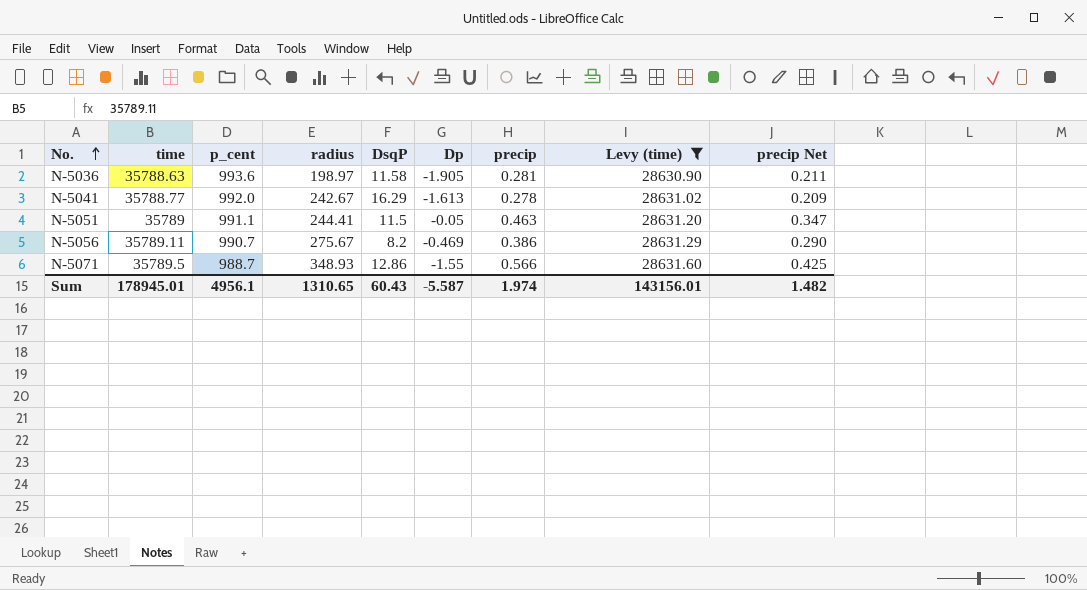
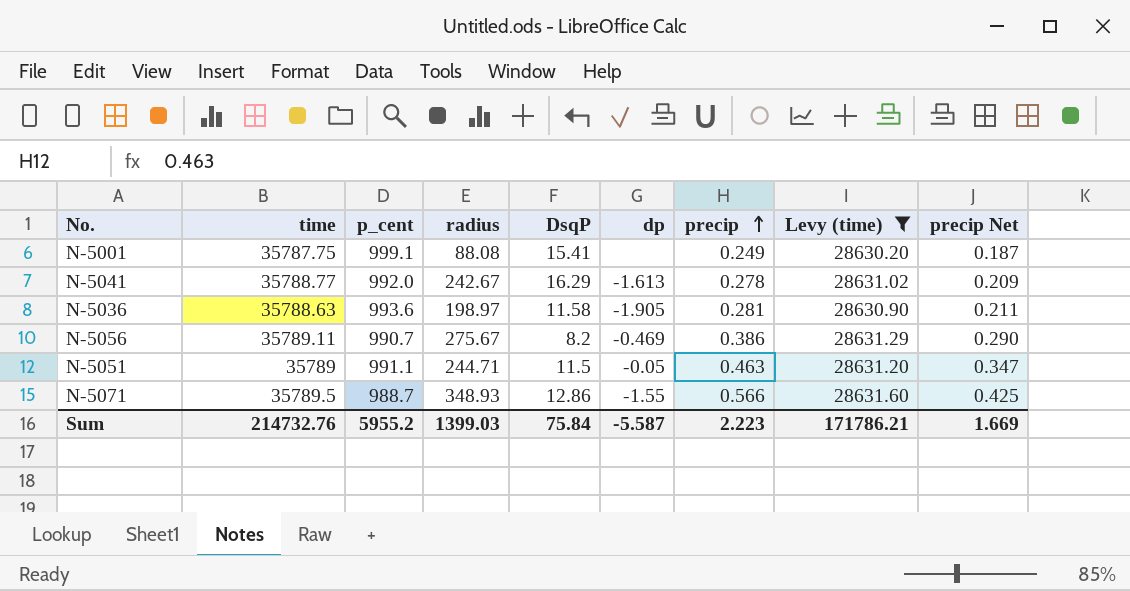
row order: No. ascending -> precip ascending
column name: Dp -> dp
row N-5001: none -> 35787.75 | 999.1 | 88.08 | 15.41 | none | 0.249 | 28630.20 | 0.187
N-5051 | radius: 244.41 -> 244.71
Sum | time: 178945.01 -> 214732.76
Sum | p_cent: 4956.1 -> 5955.2
Sum | radius: 1310.65 -> 1399.03
Sum | DsqP: 60.43 -> 75.84
Sum | precip: 1.974 -> 2.223
Sum | Levy (time): 143156.01 -> 171786.21
Sum | precip Net: 1.482 -> 1.669

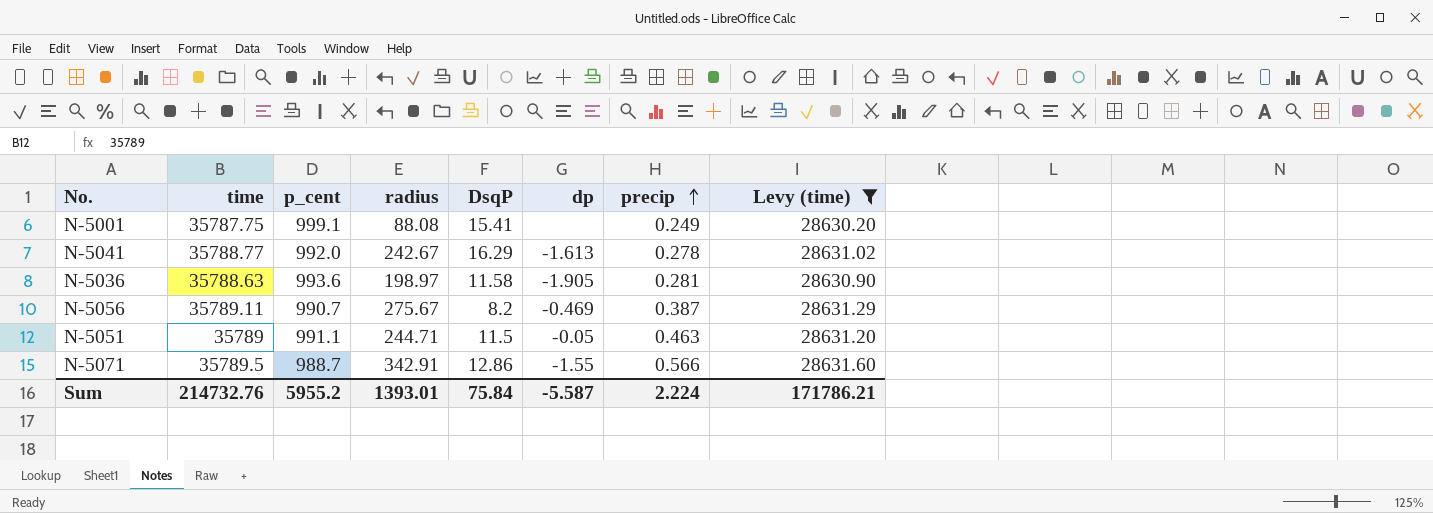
column precip Net | formula: [precip] * 0.75 -> none
N-5056 | precip: 0.386 -> 0.387
N-5071 | radius: 348.93 -> 342.91
Sum | radius: 1399.03 -> 1393.01
Sum | precip: 2.223 -> 2.224

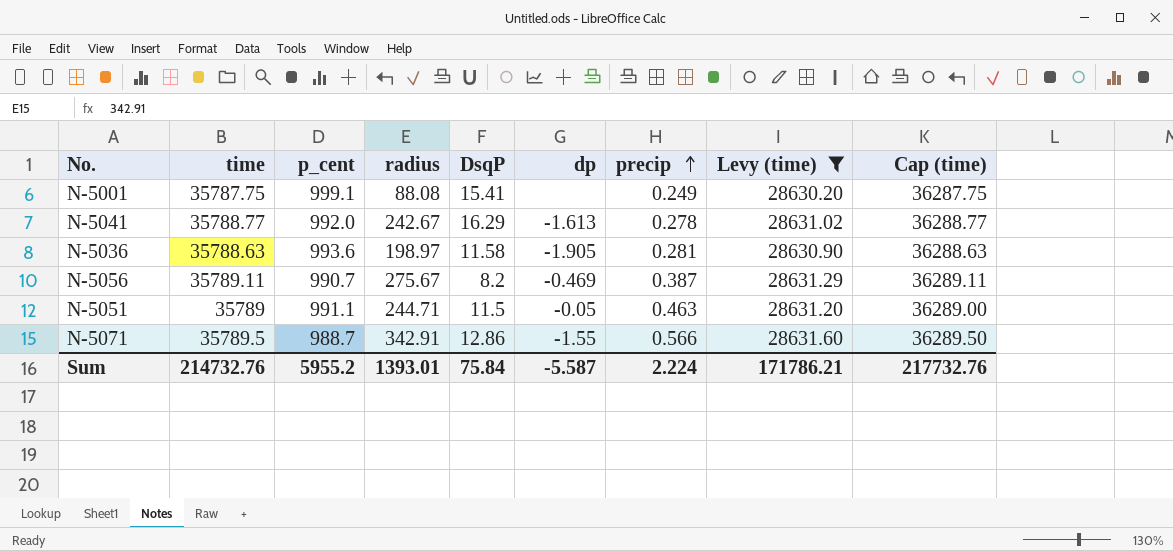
column Cap (time) | formula: none -> [time] + 500

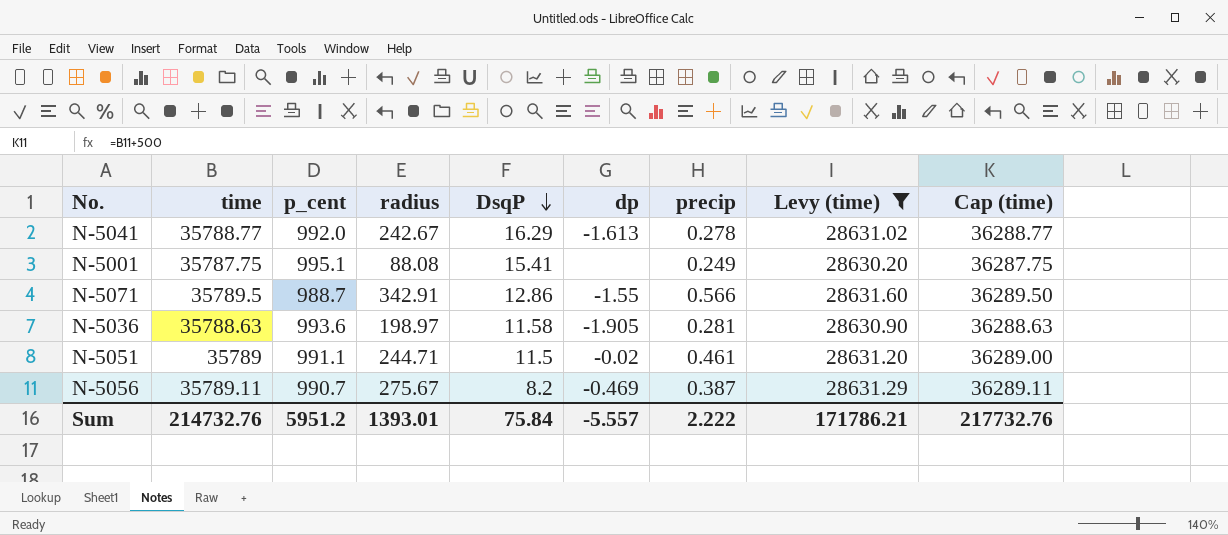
row order: precip ascending -> DsqP descending
N-5001 | p_cent: 999.1 -> 995.1
N-5051 | dp: -0.05 -> -0.02
N-5051 | precip: 0.463 -> 0.461
Sum | p_cent: 5955.2 -> 5951.2
Sum | dp: -5.587 -> -5.557
Sum | precip: 2.224 -> 2.222

